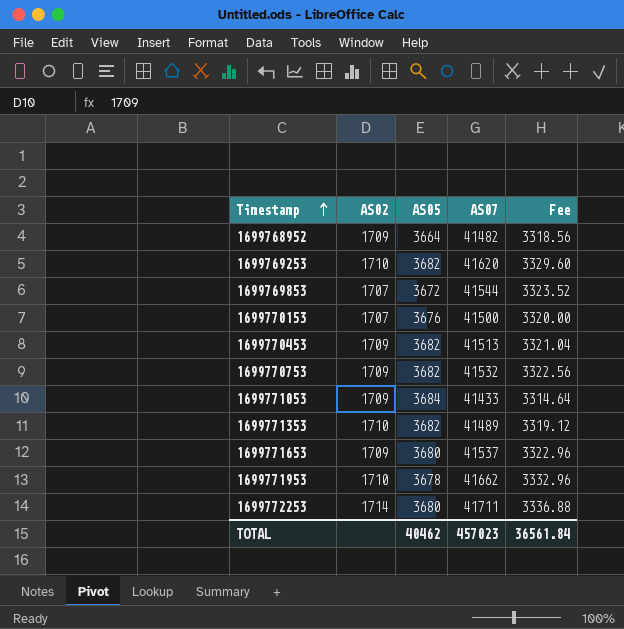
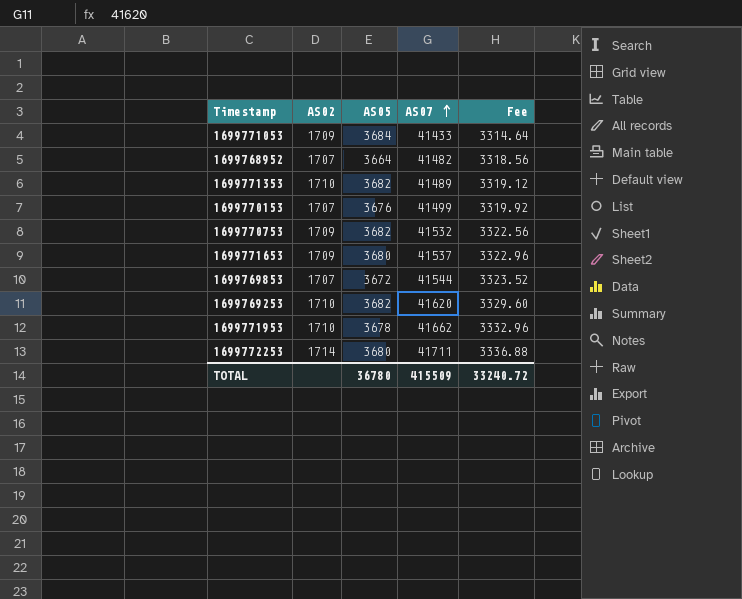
row order: Timestamp ascending -> AS07 ascending
row 1699770453: 1709 | 3682 | 41513 | 3321.04 -> none
1699768952 | AS02: 1709 -> 1707
1699770153 | AS07: 41500 -> 41499
1699770153 | Fee: 3320.00 -> 3319.92
TOTAL | AS05: 40462 -> 36780
TOTAL | AS07: 457023 -> 415509
TOTAL | Fee: 36561.84 -> 33240.72

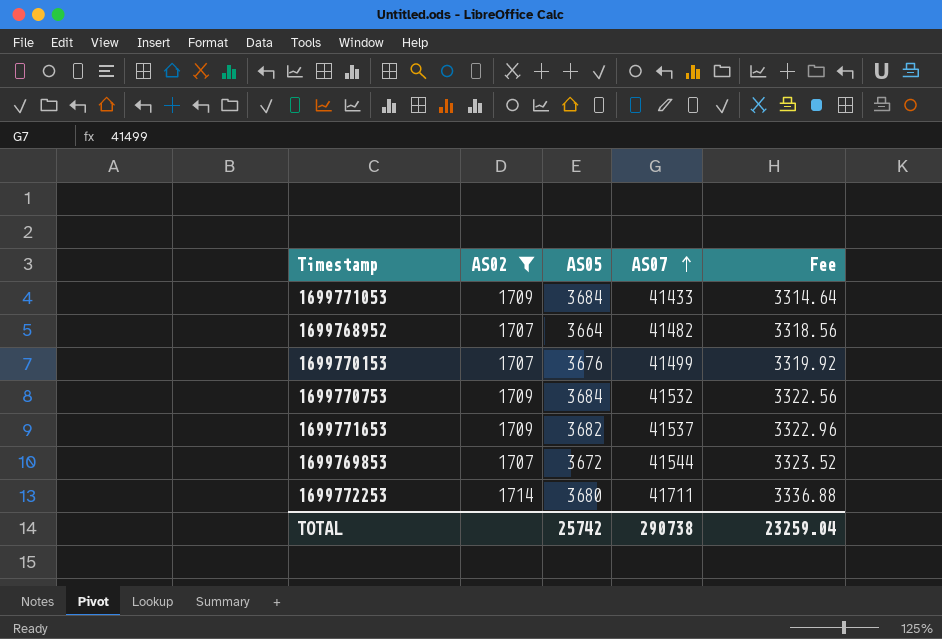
filter: none -> AS02 != 1710
1699770753 | AS05: 3682 -> 3684
1699771653 | AS05: 3680 -> 3682
TOTAL | AS05: 36780 -> 25742
TOTAL | AS07: 415509 -> 290738
TOTAL | Fee: 33240.72 -> 23259.04

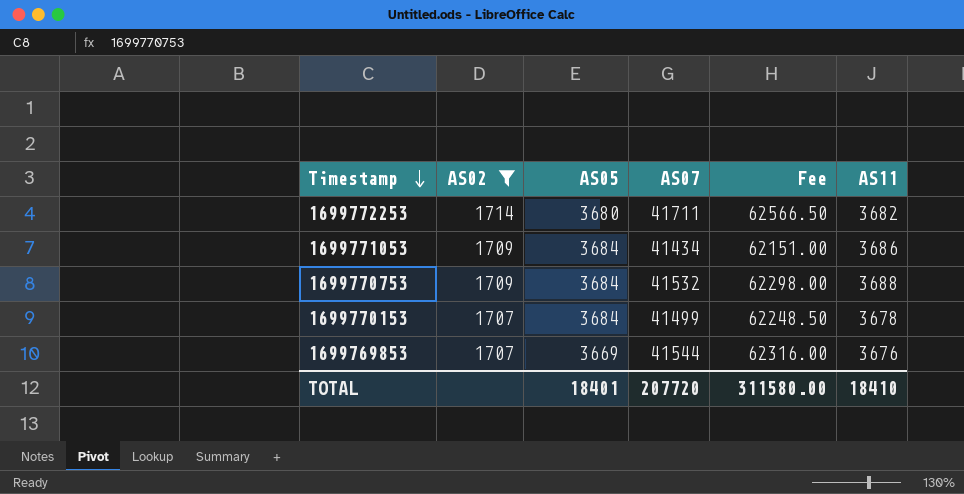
row order: AS07 ascending -> Timestamp descending
column Fee | formula: [AS07] * 0.08 -> [AS07] * 1.5
column AS11 | position: none -> 6
row 1699768952: 1707 | 3664 | 41482 | 3318.56 -> none
row 1699771653: 1709 | 3682 | 41537 | 3322.96 -> none
1699771053 | AS07: 41433 -> 41434
1699770153 | AS05: 3676 -> 3684
1699769853 | AS05: 3672 -> 3669
TOTAL | AS05: 25742 -> 18401
TOTAL | AS07: 290738 -> 207720
TOTAL | Fee: 23259.04 -> 311580.00

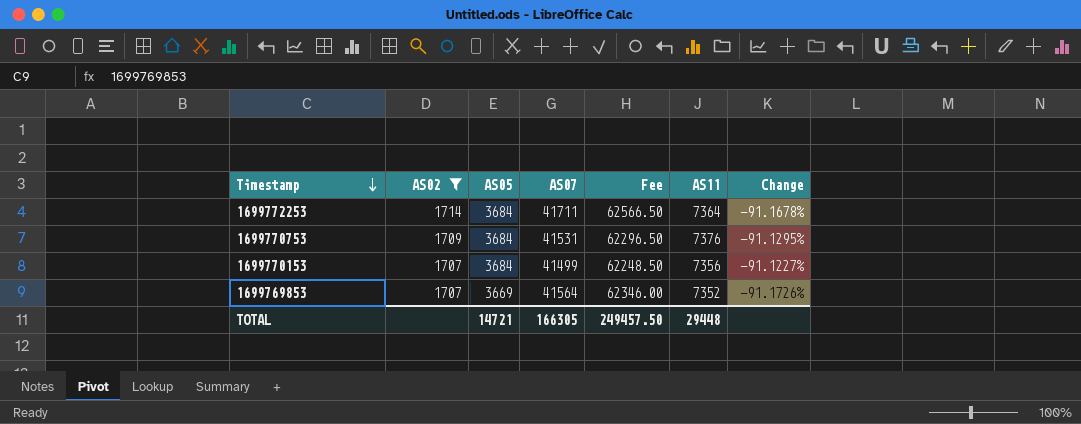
column Change | formula: none -> ([AS05] - [AS07]) / [AS07]
row 1699771053: 1709 | 3684 | 41434 | 62151.00 | 3686 -> none
1699772253 | AS05: 3680 -> 3684
1699772253 | AS11: 3682 -> 7364
1699770753 | AS07: 41532 -> 41531
1699770753 | Fee: 62298.00 -> 62296.50
1699770753 | AS11: 3688 -> 7376
1699770153 | AS11: 3678 -> 7356
1699769853 | AS07: 41544 -> 41564
1699769853 | Fee: 62316.00 -> 62346.00
1699769853 | AS11: 3676 -> 7352
TOTAL | AS05: 18401 -> 14721
TOTAL | AS07: 207720 -> 166305
TOTAL | Fee: 311580.00 -> 249457.50
TOTAL | AS11: 18410 -> 29448

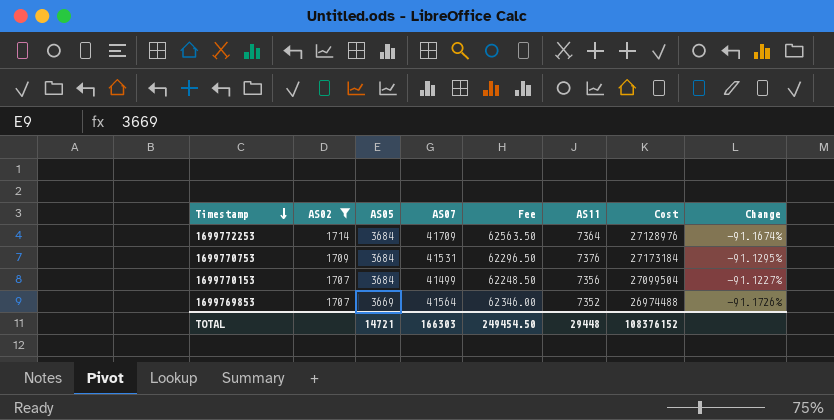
column Cost | formula: none -> [AS05] * [AS11]
1699772253 | AS07: 41711 -> 41709
1699772253 | Fee: 62566.50 -> 62563.50
1699772253 | Change: -91.1678% -> -91.1674%
TOTAL | AS07: 166305 -> 166303
TOTAL | Fee: 249457.50 -> 249454.50

